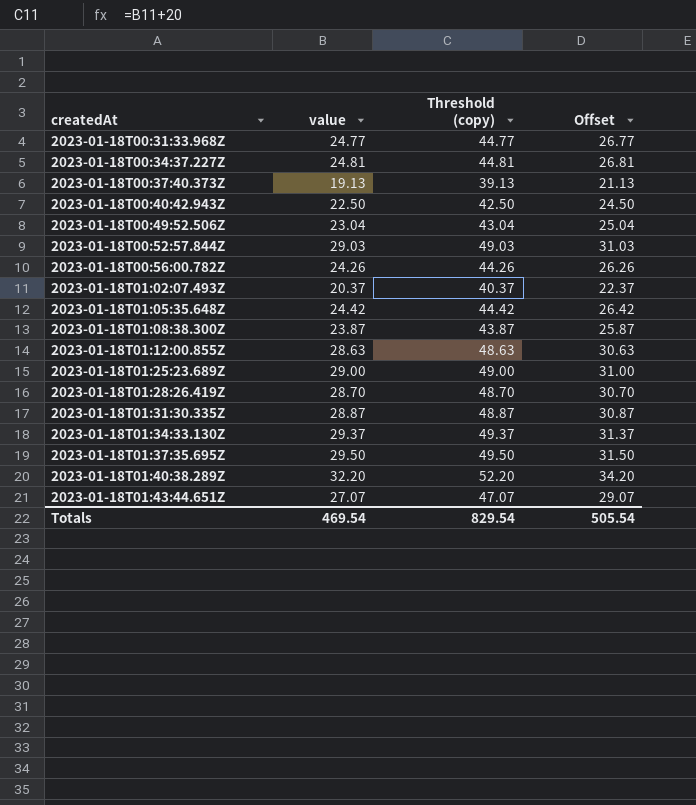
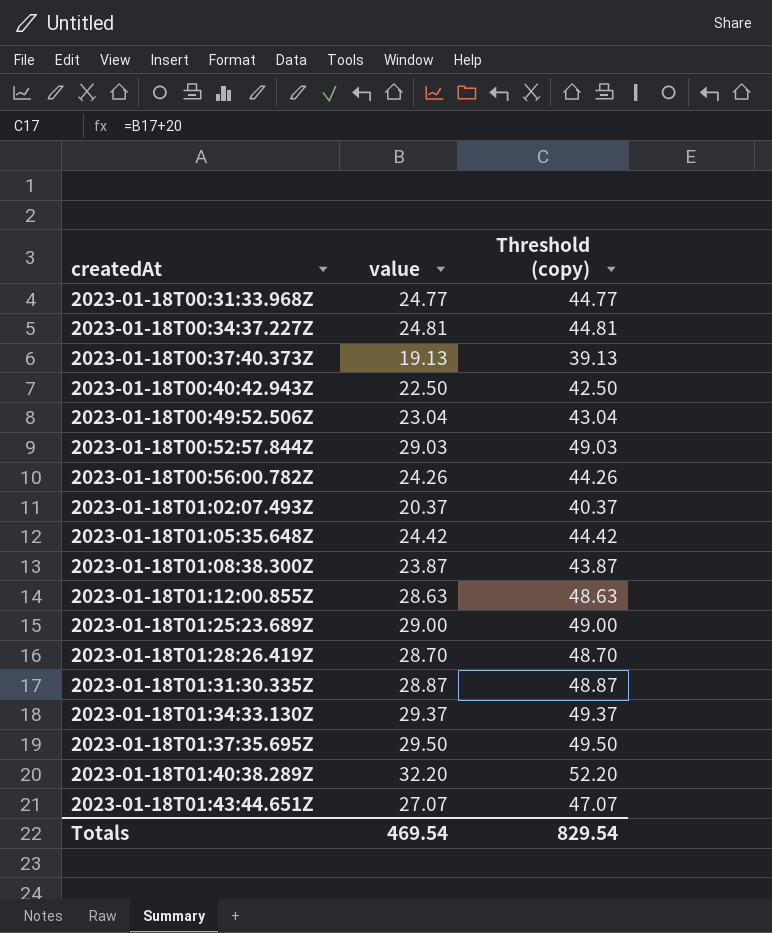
column Offset | formula: [value] + 2 -> none

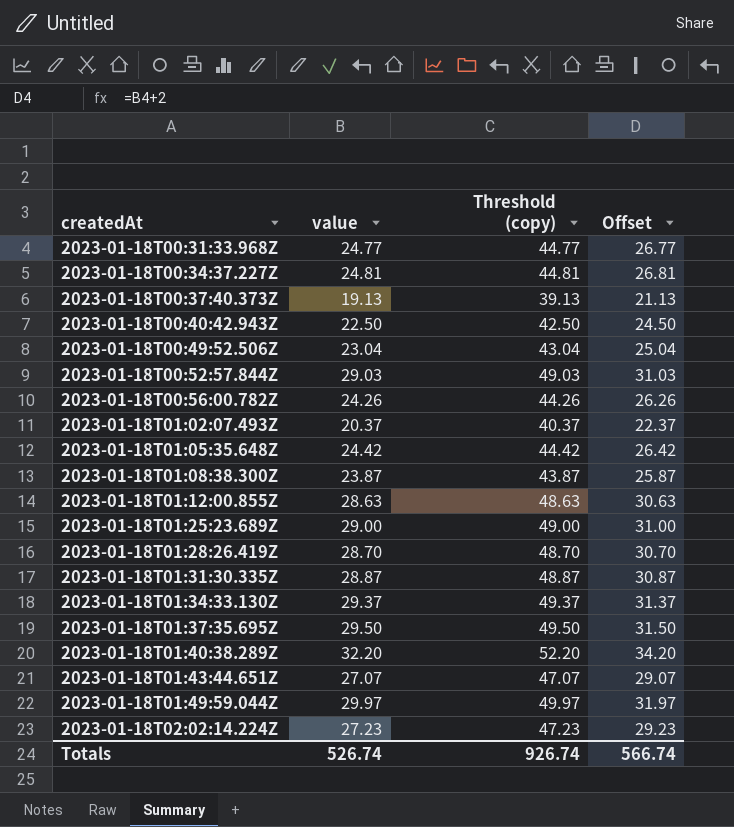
column Offset | formula: none -> [value] + 2
row 2023-01-18T01:49:59.044Z: none -> 29.97 | 49.97 | 31.97
row 2023-01-18T02:02:14.224Z: none -> 27.23 | 47.23 | 29.23
Totals | value: 469.54 -> 526.74
Totals | Threshold (copy): 829.54 -> 926.74

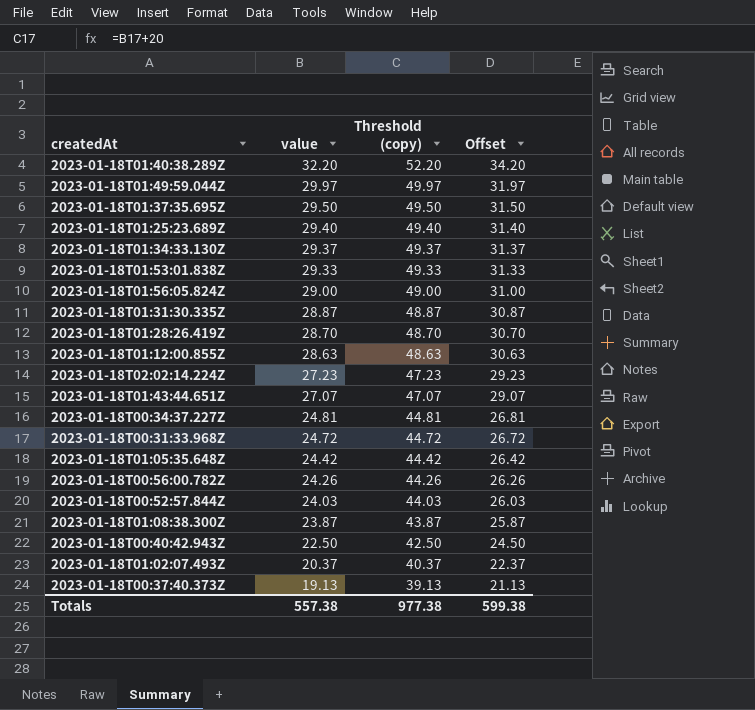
row order: createdAt ascending -> value descending
row 2023-01-18T00:49:52.506Z: 23.04 | 43.04 | 25.04 -> none
2023-01-18T01:25:23.689Z | value: 29.00 -> 29.40
2023-01-18T01:25:23.689Z | Threshold (copy): 49.00 -> 49.40
2023-01-18T01:25:23.689Z | Offset: 31.00 -> 31.40
row 2023-01-18T01:53:01.838Z: none -> 29.33 | 49.33 | 31.33
row 2023-01-18T01:56:05.824Z: none -> 29.00 | 49.00 | 31.00
2023-01-18T00:31:33.968Z | value: 24.77 -> 24.72
2023-01-18T00:31:33.968Z | Threshold (copy): 44.77 -> 44.72
2023-01-18T00:31:33.968Z | Offset: 26.77 -> 26.72
2023-01-18T00:52:57.844Z | value: 29.03 -> 24.03
2023-01-18T00:52:57.844Z | Threshold (copy): 49.03 -> 44.03
2023-01-18T00:52:57.844Z | Offset: 31.03 -> 26.03
Totals | value: 526.74 -> 557.38
Totals | Threshold (copy): 926.74 -> 977.38
Totals | Offset: 566.74 -> 599.38

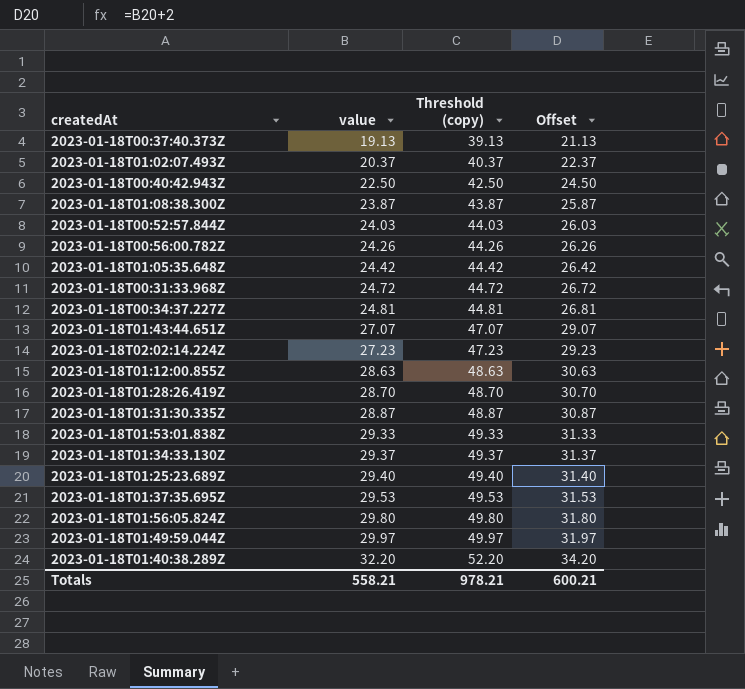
row order: value descending -> value ascending
2023-01-18T01:37:35.695Z | value: 29.50 -> 29.53
2023-01-18T01:37:35.695Z | Threshold (copy): 49.50 -> 49.53
2023-01-18T01:37:35.695Z | Offset: 31.50 -> 31.53
2023-01-18T01:56:05.824Z | value: 29.00 -> 29.80
2023-01-18T01:56:05.824Z | Threshold (copy): 49.00 -> 49.80
2023-01-18T01:56:05.824Z | Offset: 31.00 -> 31.80
Totals | value: 557.38 -> 558.21
Totals | Threshold (copy): 977.38 -> 978.21
Totals | Offset: 599.38 -> 600.21

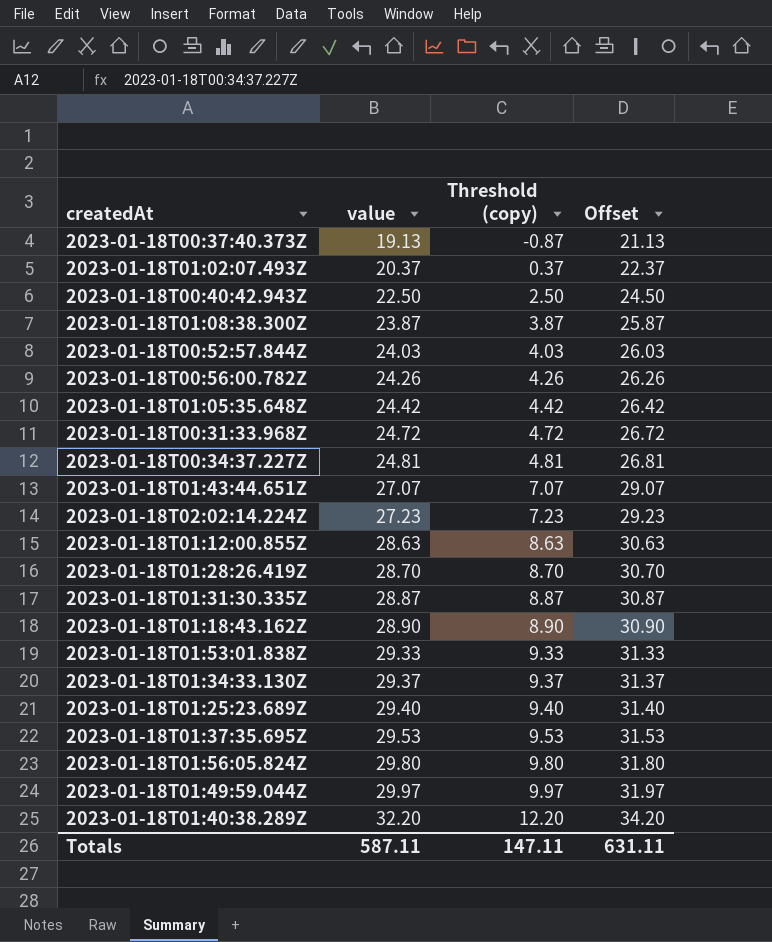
column Threshold (copy) | formula: [value] + 20 -> [value] - 20
row 2023-01-18T01:18:43.162Z: none -> 28.90 | 8.90 | 30.90
Totals | value: 558.21 -> 587.11
Totals | Threshold (copy): 978.21 -> 147.11
Totals | Offset: 600.21 -> 631.11

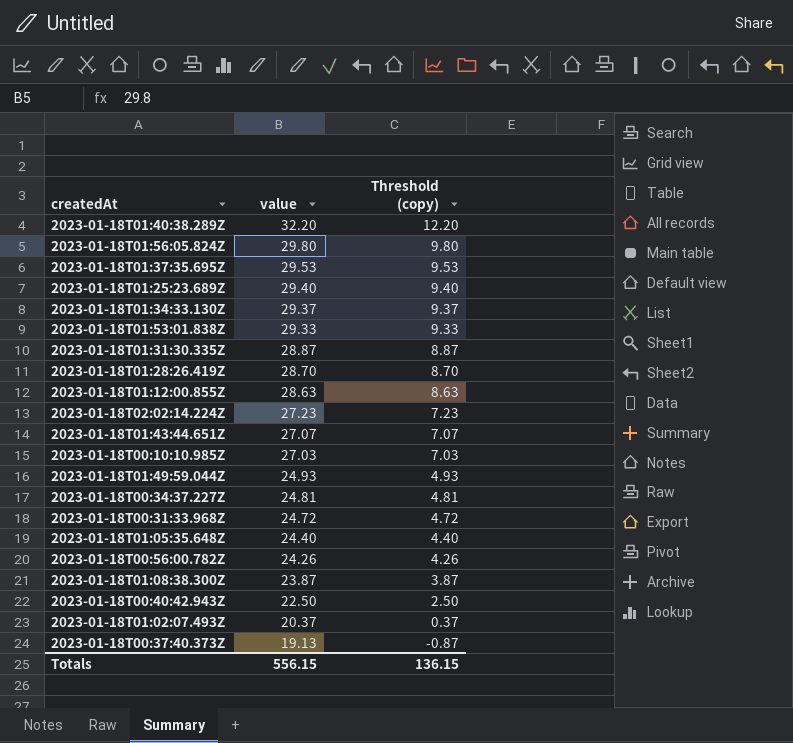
row order: value ascending -> value descending
column Offset | formula: [value] + 2 -> none
row 2023-01-18T00:52:57.844Z: 24.03 | 4.03 | 26.03 -> none
row 2023-01-18T01:18:43.162Z: 28.90 | 8.90 | 30.90 -> none
row 2023-01-18T00:10:10.985Z: none -> 27.03 | 7.03
2023-01-18T01:49:59.044Z | value: 29.97 -> 24.93
2023-01-18T01:49:59.044Z | Threshold (copy): 9.97 -> 4.93
2023-01-18T01:05:35.648Z | value: 24.42 -> 24.40
2023-01-18T01:05:35.648Z | Threshold (copy): 4.42 -> 4.40
Totals | value: 587.11 -> 556.15
Totals | Threshold (copy): 147.11 -> 136.15

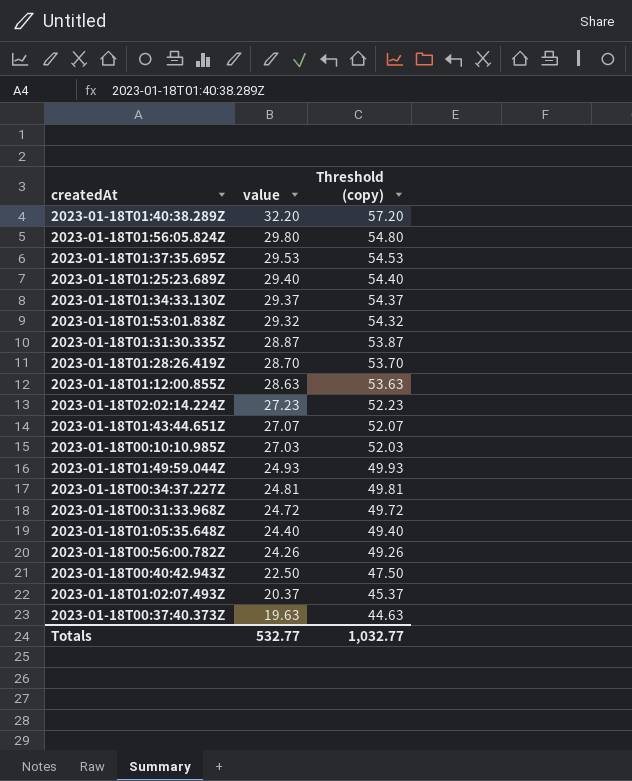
column Threshold (copy) | formula: [value] - 20 -> [value] + 25
row 2023-01-18T01:08:38.300Z: 23.87 | 3.87 -> none
2023-01-18T01:53:01.838Z | value: 29.33 -> 29.32
2023-01-18T00:37:40.373Z | value: 19.13 -> 19.63
Totals | value: 556.15 -> 532.77
Totals | Threshold (copy): 136.15 -> 1,032.77

